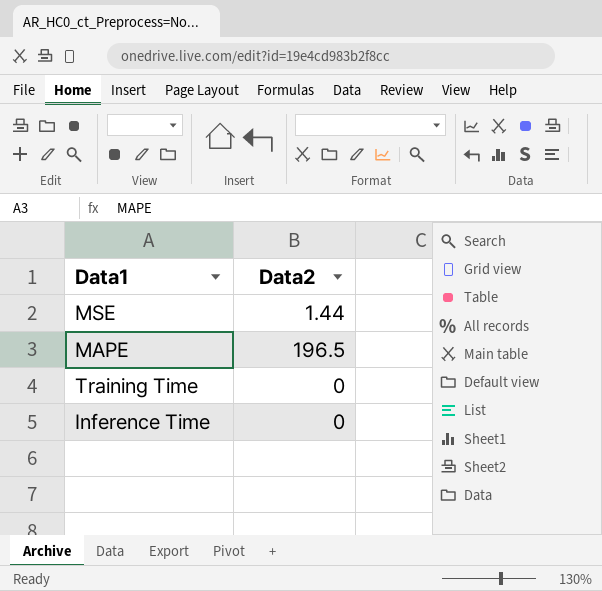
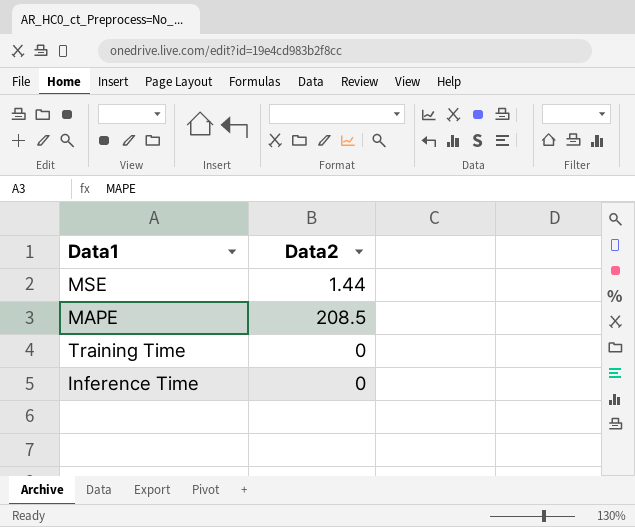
MAPE | Data2: 196.5 -> 208.5

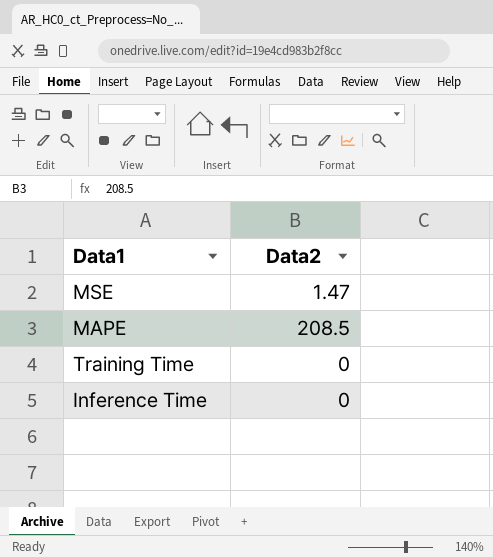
MSE | Data2: 1.44 -> 1.47

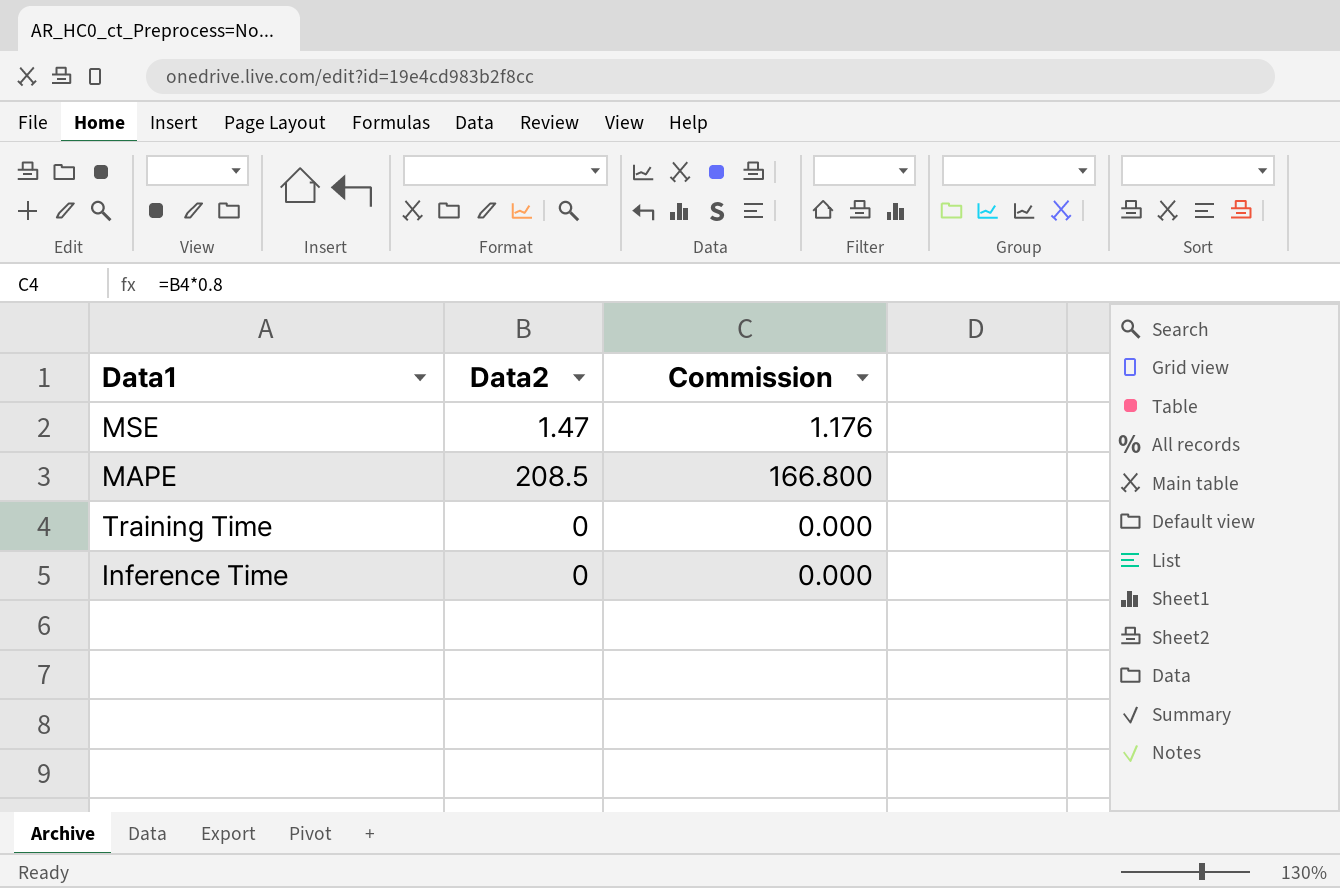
column Commission | formula: none -> [Data2] * 0.8

